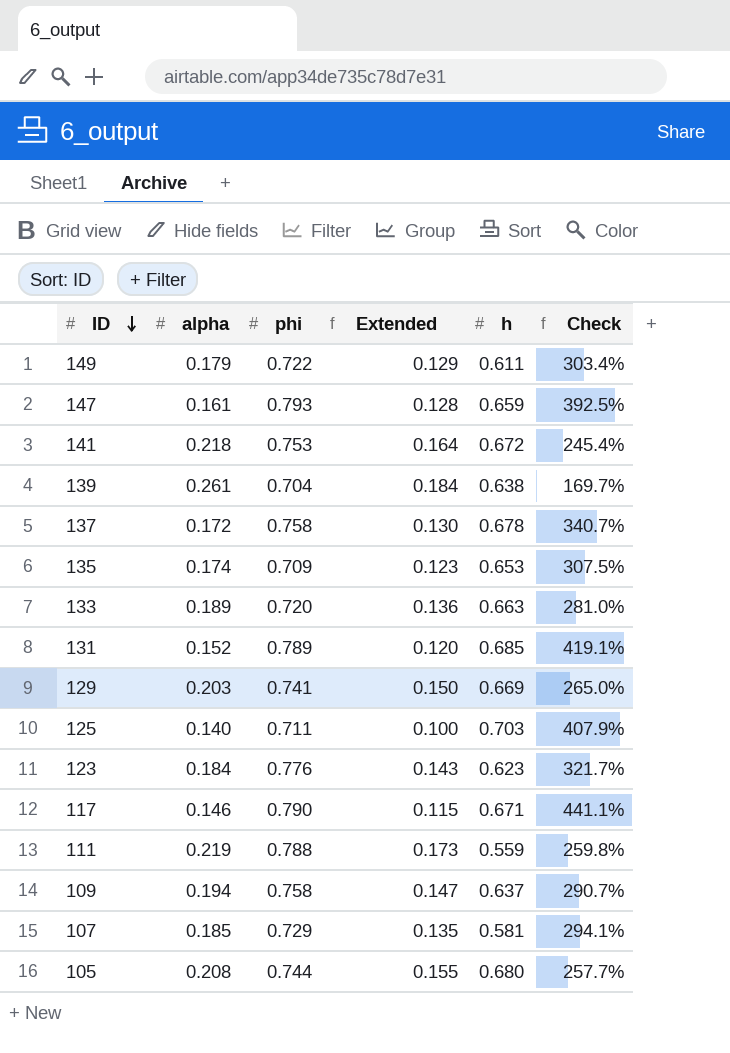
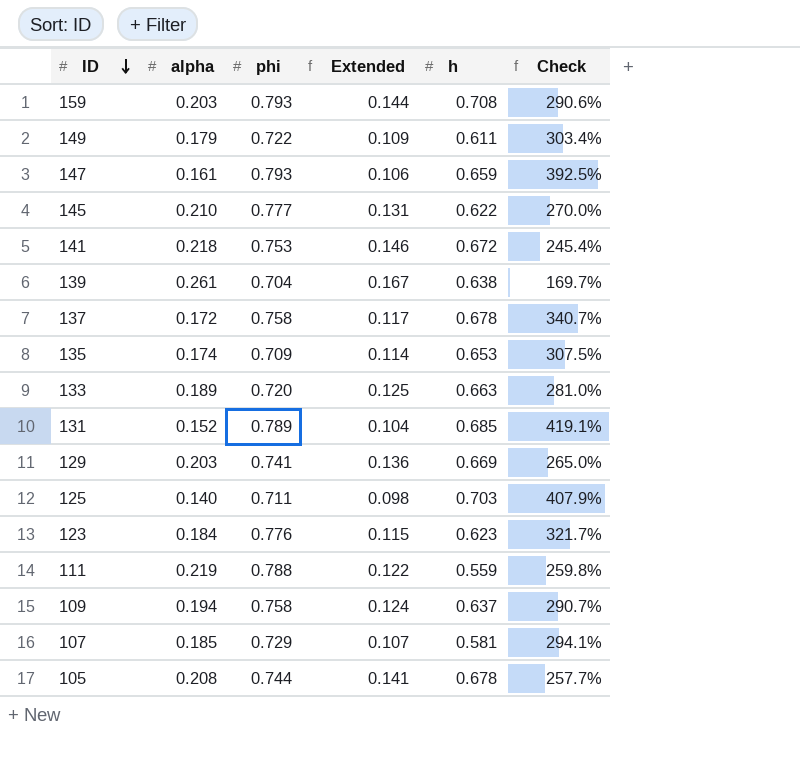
column Extended | formula: [alpha] * [phi] -> [alpha] * [h]
row 117: 0.146 | 0.790 | 0.115 | 0.671 | 441.1% -> none
row 159: none -> 0.203 | 0.793 | 0.144 | 0.708 | 290.6%
row 145: none -> 0.210 | 0.777 | 0.131 | 0.622 | 270.0%
105 | h: 0.680 -> 0.678

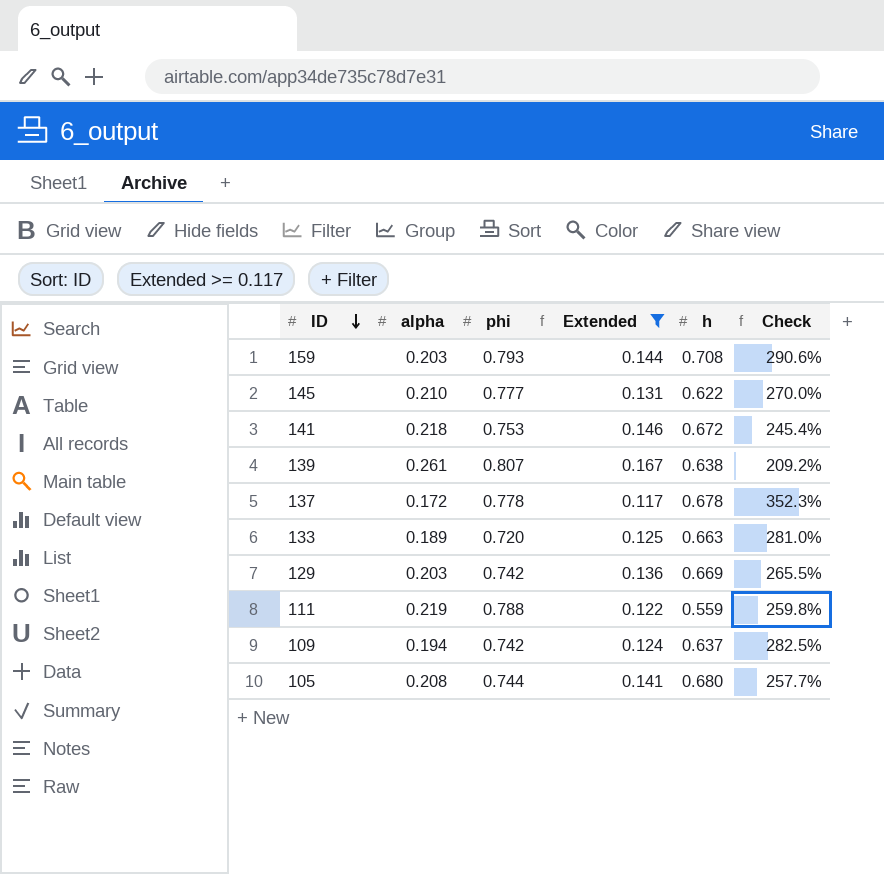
filter: none -> Extended >= 0.117
139 | phi: 0.704 -> 0.807
139 | Check: 169.7% -> 209.2%
137 | phi: 0.758 -> 0.778
137 | Check: 340.7% -> 352.3%
129 | phi: 0.741 -> 0.742
129 | Check: 265.0% -> 265.5%
109 | phi: 0.758 -> 0.742
109 | Check: 290.7% -> 282.5%
105 | h: 0.678 -> 0.680

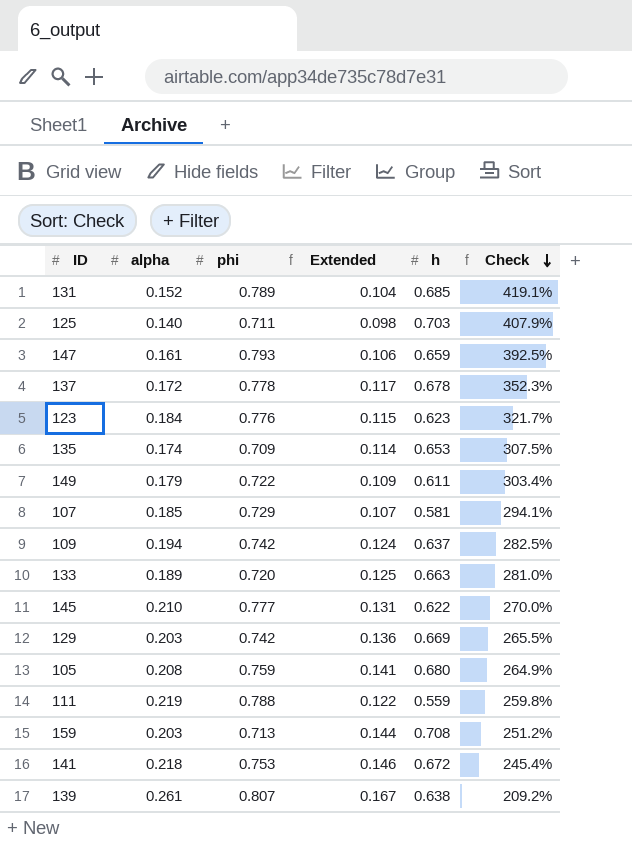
filter: Extended >= 0.117 -> none
row order: ID descending -> Check descending
105 | phi: 0.744 -> 0.759
105 | Check: 257.7% -> 264.9%
159 | phi: 0.793 -> 0.713
159 | Check: 290.6% -> 251.2%

